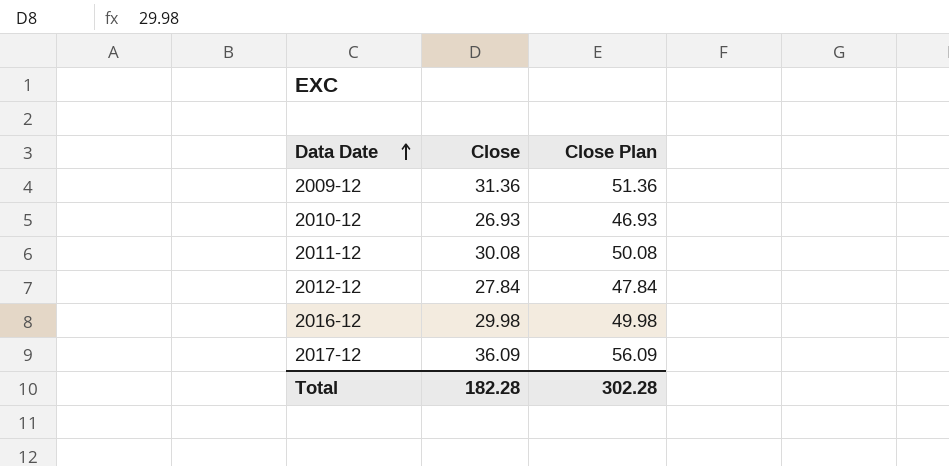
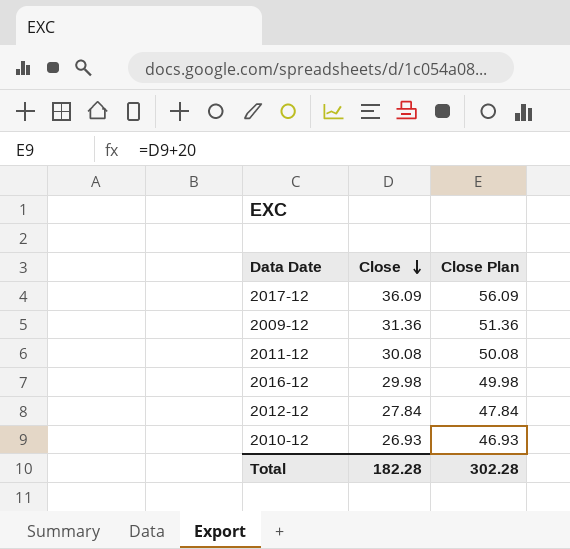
row order: Data Date ascending -> Close descending

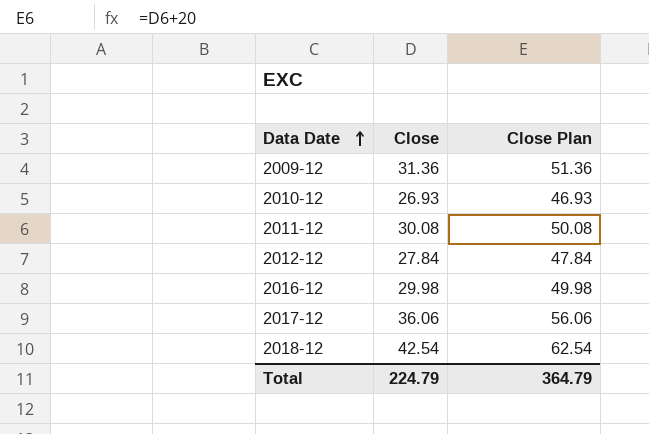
row order: Close descending -> Data Date ascending
2017-12 | Close: 36.09 -> 36.06
2017-12 | Close Plan: 56.09 -> 56.06
row 2018-12: none -> 42.54 | 62.54
Total | Close: 182.28 -> 224.79
Total | Close Plan: 302.28 -> 364.79

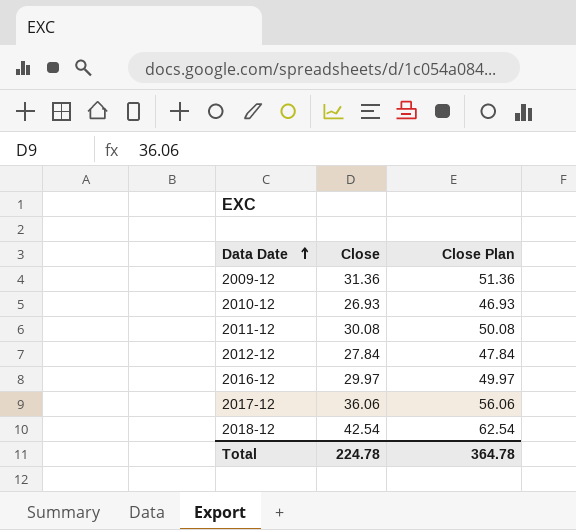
2016-12 | Close: 29.98 -> 29.97
2016-12 | Close Plan: 49.98 -> 49.97
Total | Close: 224.79 -> 224.78
Total | Close Plan: 364.79 -> 364.78

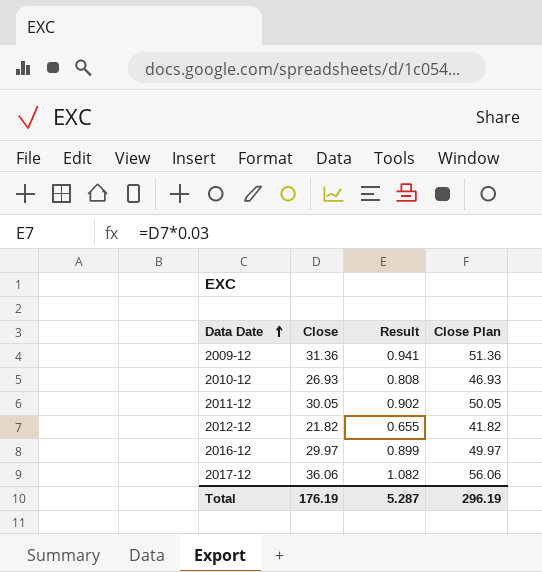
column Result | formula: none -> [Close] * 0.03
row 2018-12: 42.54 | 62.54 -> none
2011-12 | Close: 30.08 -> 30.05
2011-12 | Close Plan: 50.08 -> 50.05
2012-12 | Close: 27.84 -> 21.82
2012-12 | Close Plan: 47.84 -> 41.82
Total | Close: 224.78 -> 176.19
Total | Close Plan: 364.78 -> 296.19

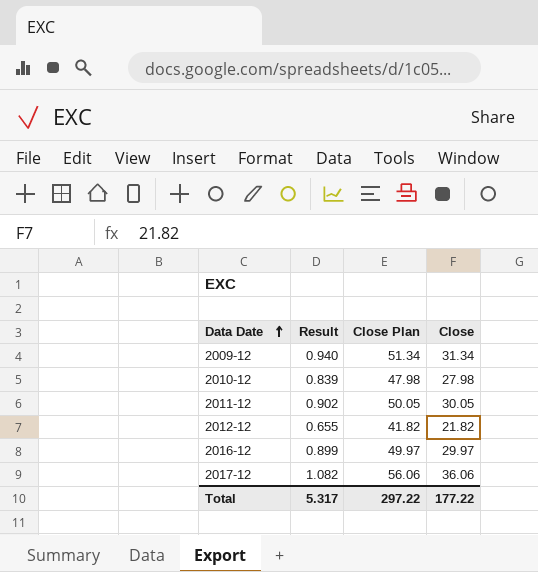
column Close | position: 2 -> 4
2009-12 | Result: 0.941 -> 0.940
2009-12 | Close Plan: 51.36 -> 51.34
2009-12 | Close: 31.36 -> 31.34
2010-12 | Result: 0.808 -> 0.839
2010-12 | Close Plan: 46.93 -> 47.98
2010-12 | Close: 26.93 -> 27.98
Total | Result: 5.287 -> 5.317
Total | Close Plan: 296.19 -> 297.22
Total | Close: 176.19 -> 177.22

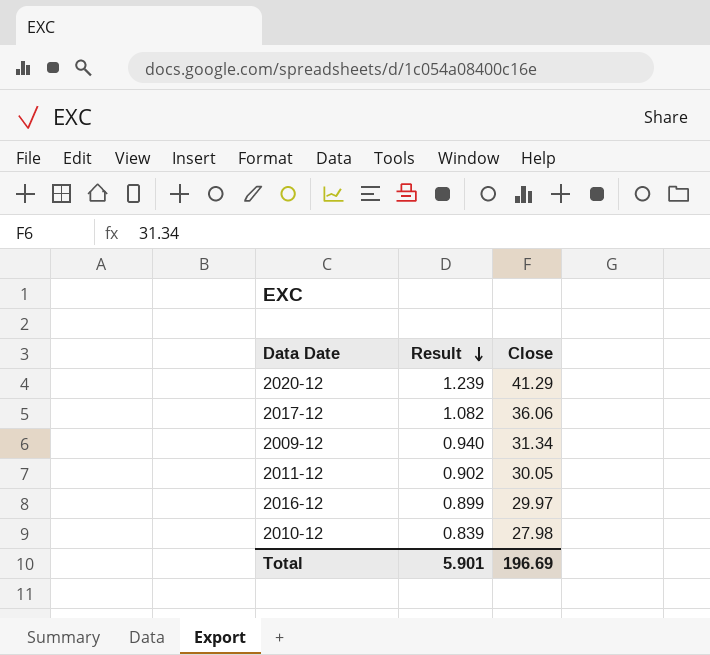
row order: Data Date ascending -> Result descending
column Close Plan | formula: [Close] + 20 -> none
row 2012-12: 0.655 | 41.82 | 21.82 -> none
row 2020-12: none -> 1.239 | 41.29
Total | Result: 5.317 -> 5.901
Total | Close: 177.22 -> 196.69

